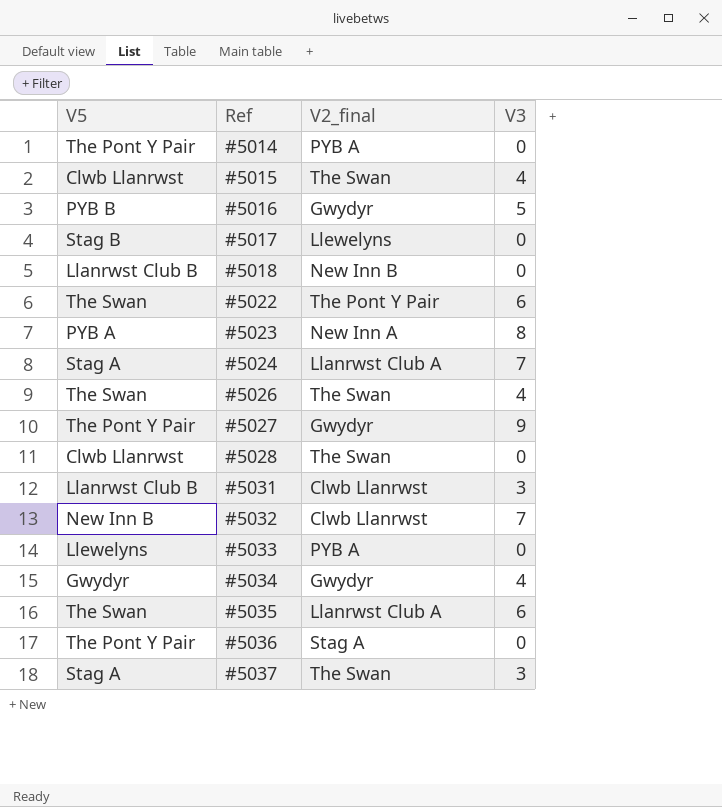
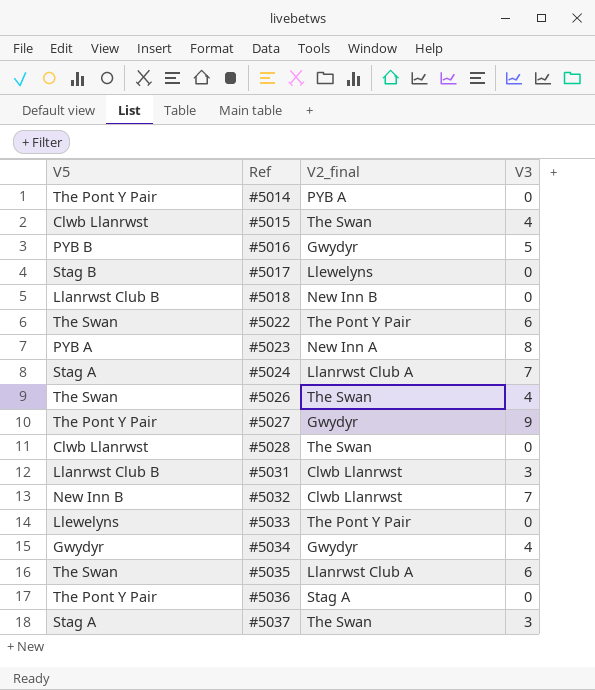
#5033 | V2_final: PYB A -> The Pont Y Pair

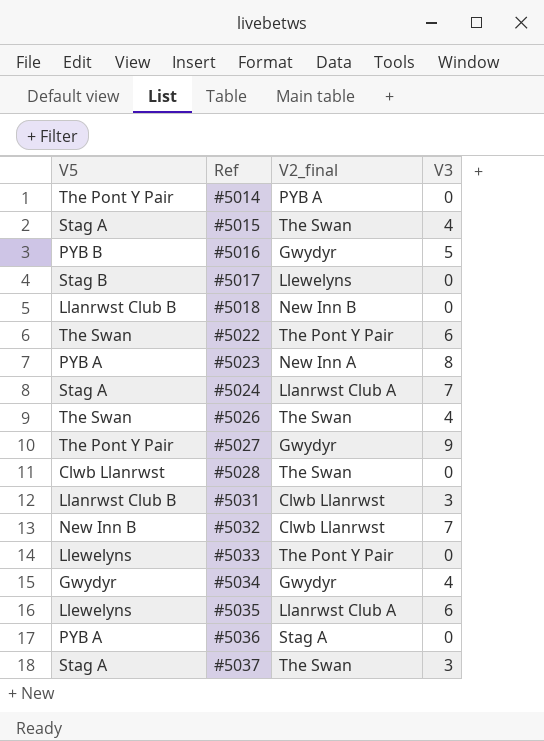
#5015 | V5: Clwb Llanrwst -> Stag A
#5035 | V5: The Swan -> Llewelyns
#5036 | V5: The Pont Y Pair -> PYB A

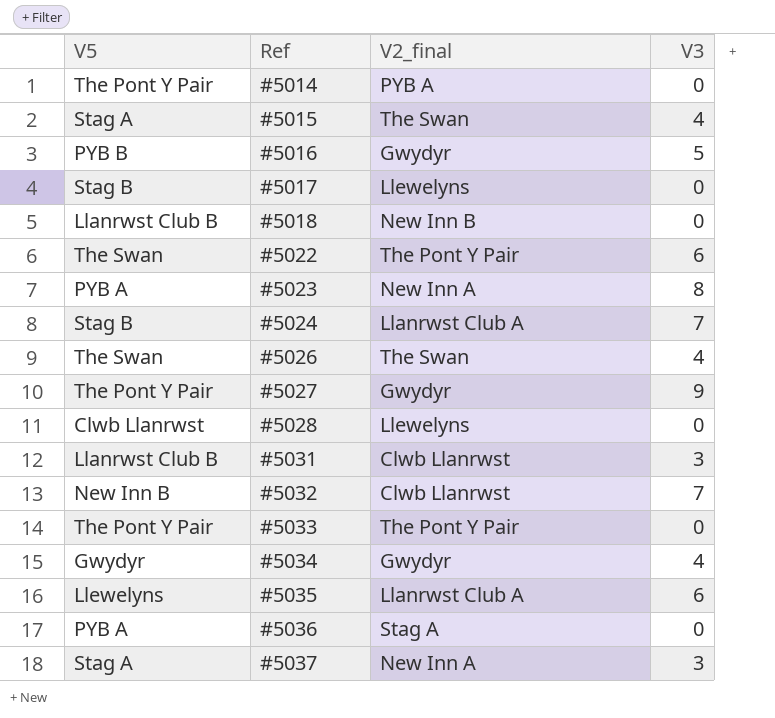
#5024 | V5: Stag A -> Stag B
#5028 | V2_final: The Swan -> Llewelyns
#5033 | V5: Llewelyns -> The Pont Y Pair
#5037 | V2_final: The Swan -> New Inn A

